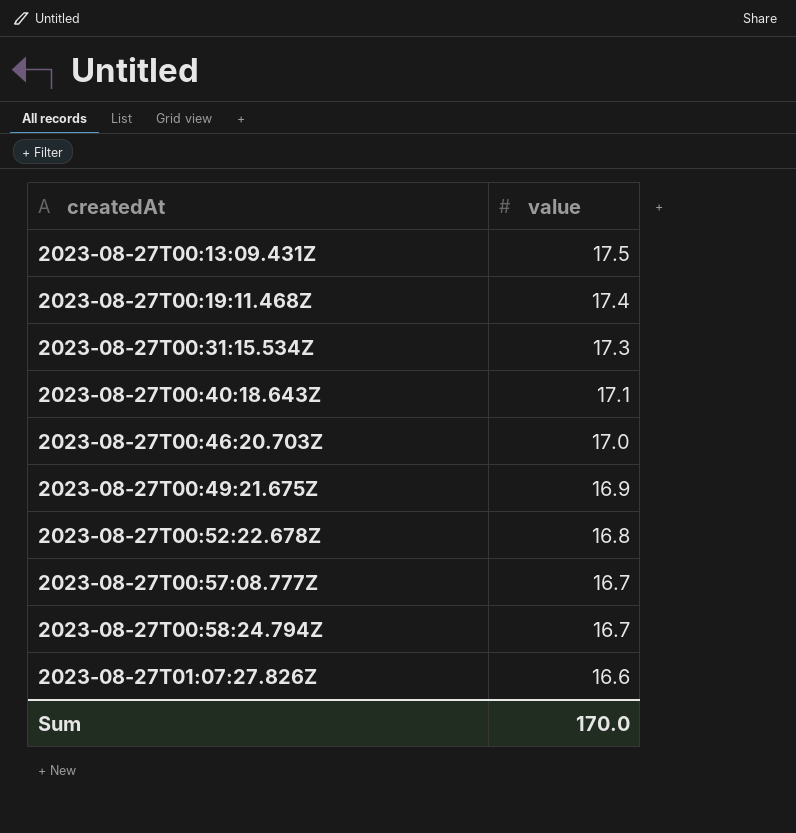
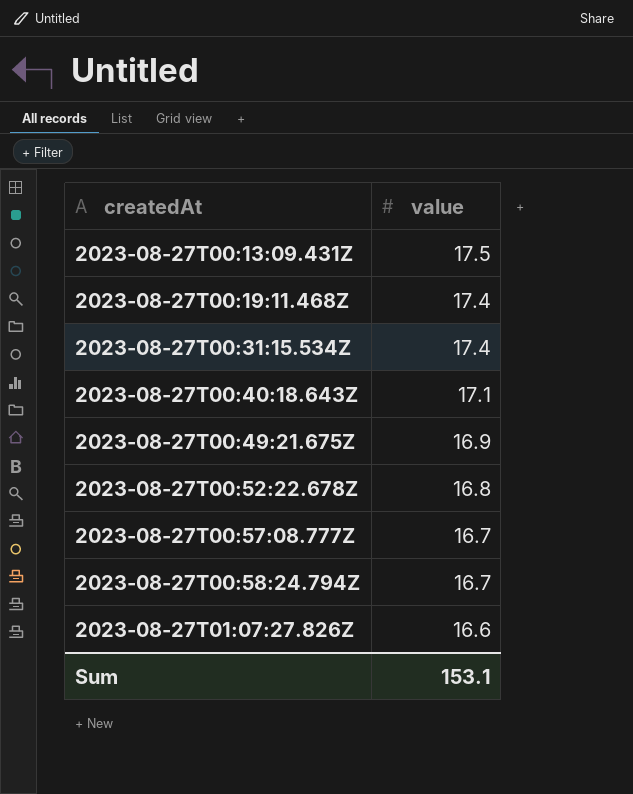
row 2023-08-27T00:46:20.703Z: 17.0 -> none
2023-08-27T00:31:15.534Z | value: 17.3 -> 17.4
Sum | value: 170.0 -> 153.1

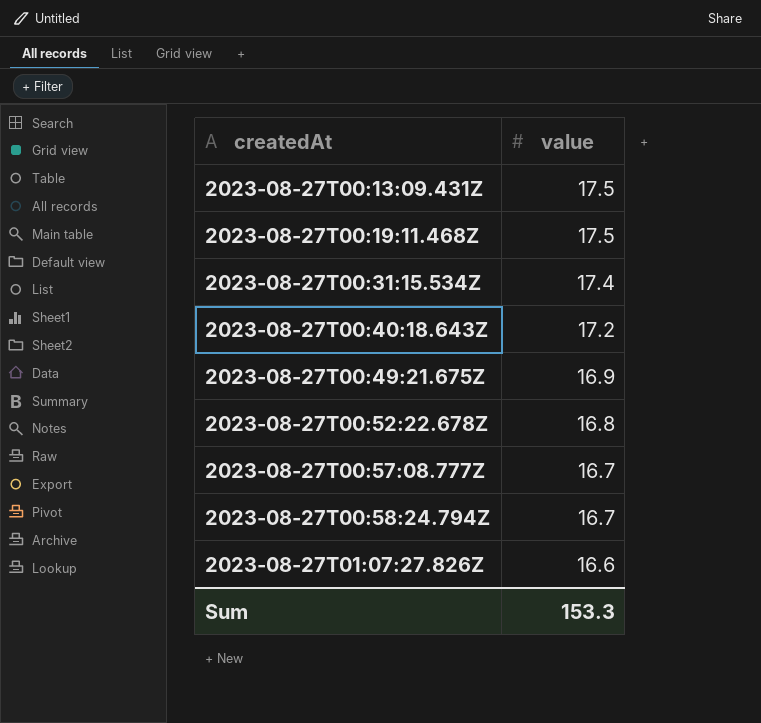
2023-08-27T00:19:11.468Z | value: 17.4 -> 17.5
2023-08-27T00:40:18.643Z | value: 17.1 -> 17.2
Sum | value: 153.1 -> 153.3

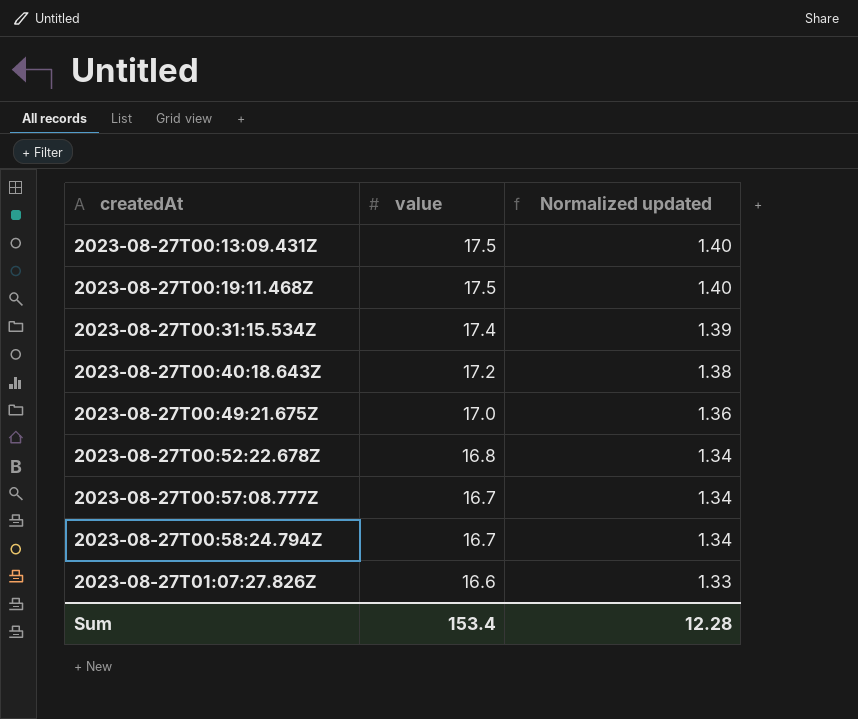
column Normalized updated | formula: none -> [value] * 0.08
2023-08-27T00:49:21.675Z | value: 16.9 -> 17.0
Sum | value: 153.3 -> 153.4

